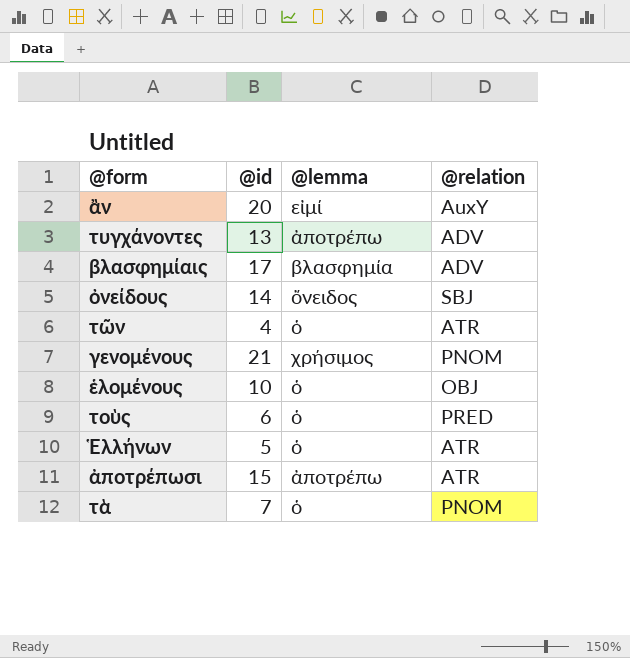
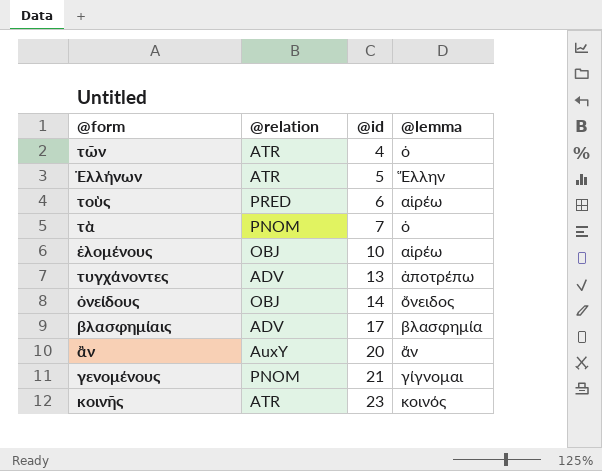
row order: none -> @id ascending
column @relation | position: 4 -> 2
row ἀποτρέπωσι: 15 | ἀποτρέπω | ATR -> none
Ἑλλήνων | @lemma: ὁ -> Ἕλλην
τοὺς | @lemma: ὁ -> αἱρέω
ἑλομένους | @lemma: ὁ -> αἱρέω
ὀνείδους | @relation: SBJ -> OBJ
ἂν | @lemma: εἰμί -> ἄν
γενομένους | @lemma: χρήσιμος -> γίγνομαι
row κοινῆς: none -> ATR | 23 | κοινός

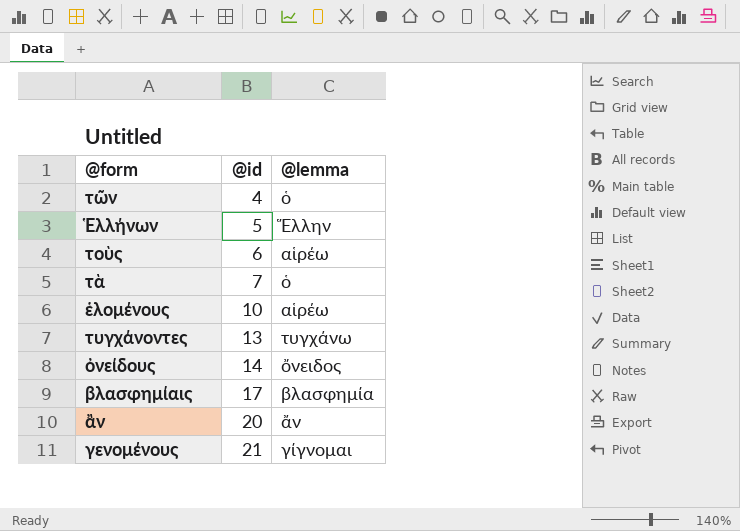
column @relation | position: 2 -> none
row κοινῆς: ATR | 23 | κοινός -> none
τυγχάνοντες | @lemma: ἀποτρέπω -> τυγχάνω

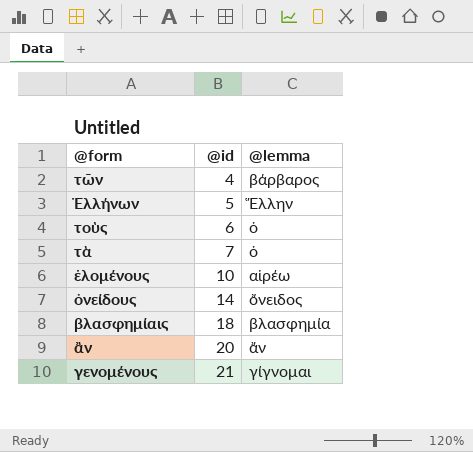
row τυγχάνοντες: 13 | τυγχάνω -> none
τῶν | @lemma: ὁ -> βάρβαρος
τοὺς | @lemma: αἱρέω -> ὁ
βλασφημίαις | @id: 17 -> 18

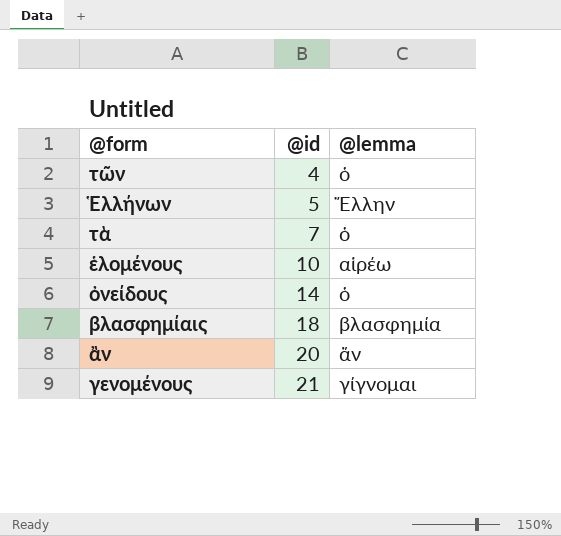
row τοὺς: 6 | ὁ -> none
τῶν | @lemma: βάρβαρος -> ὁ
ὀνείδους | @lemma: ὄνειδος -> ὁ

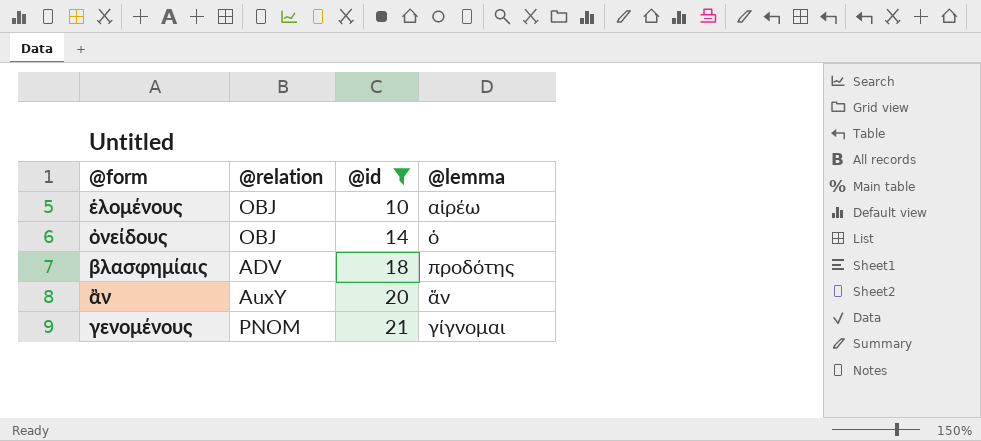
filter: none -> @id >= 10
column @relation | position: none -> 2
βλασφημίαις | @lemma: βλασφημία -> προδότης

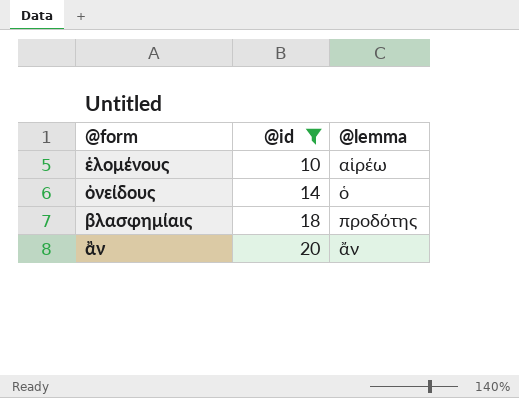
column @relation | position: 2 -> none
row γενομένους: PNOM | 21 | γίγνομαι -> none

